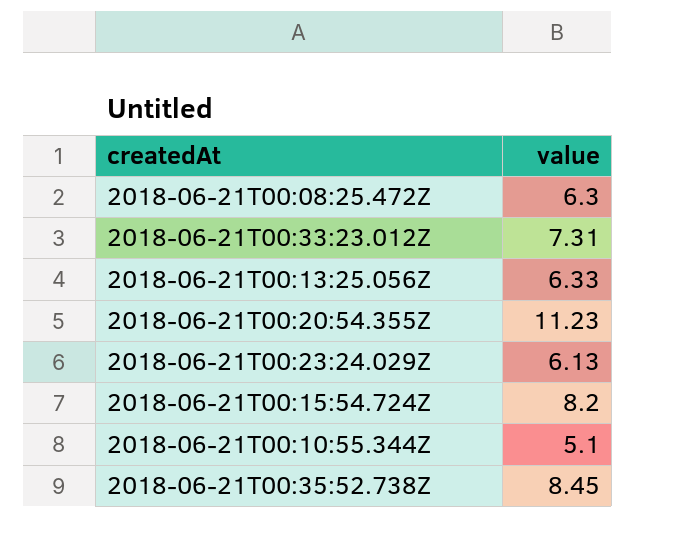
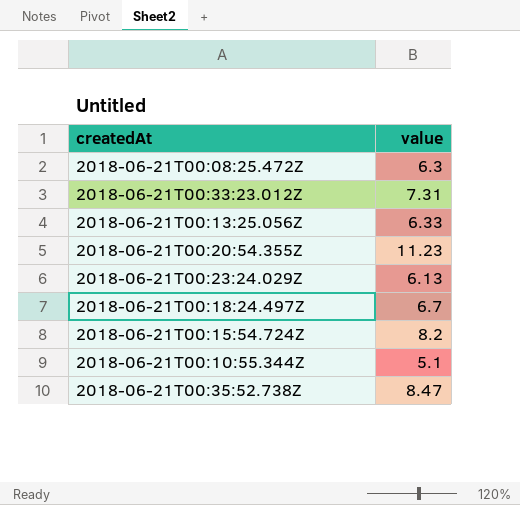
row 2018-06-21T00:18:24.497Z: none -> 6.7
2018-06-21T00:35:52.738Z | value: 8.45 -> 8.47

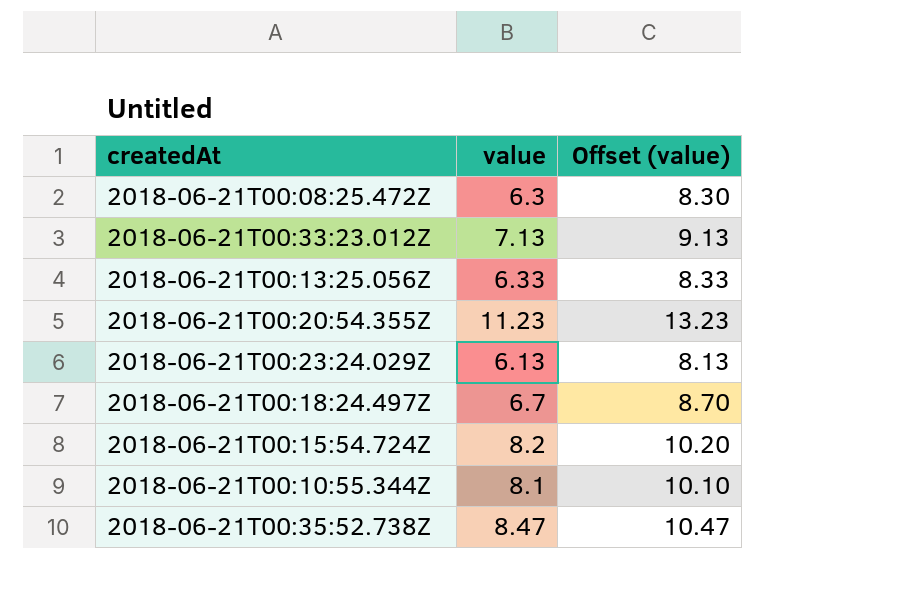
column Offset (value) | formula: none -> [value] + 2
2018-06-21T00:33:23.012Z | value: 7.31 -> 7.13
2018-06-21T00:10:55.344Z | value: 5.1 -> 8.1

